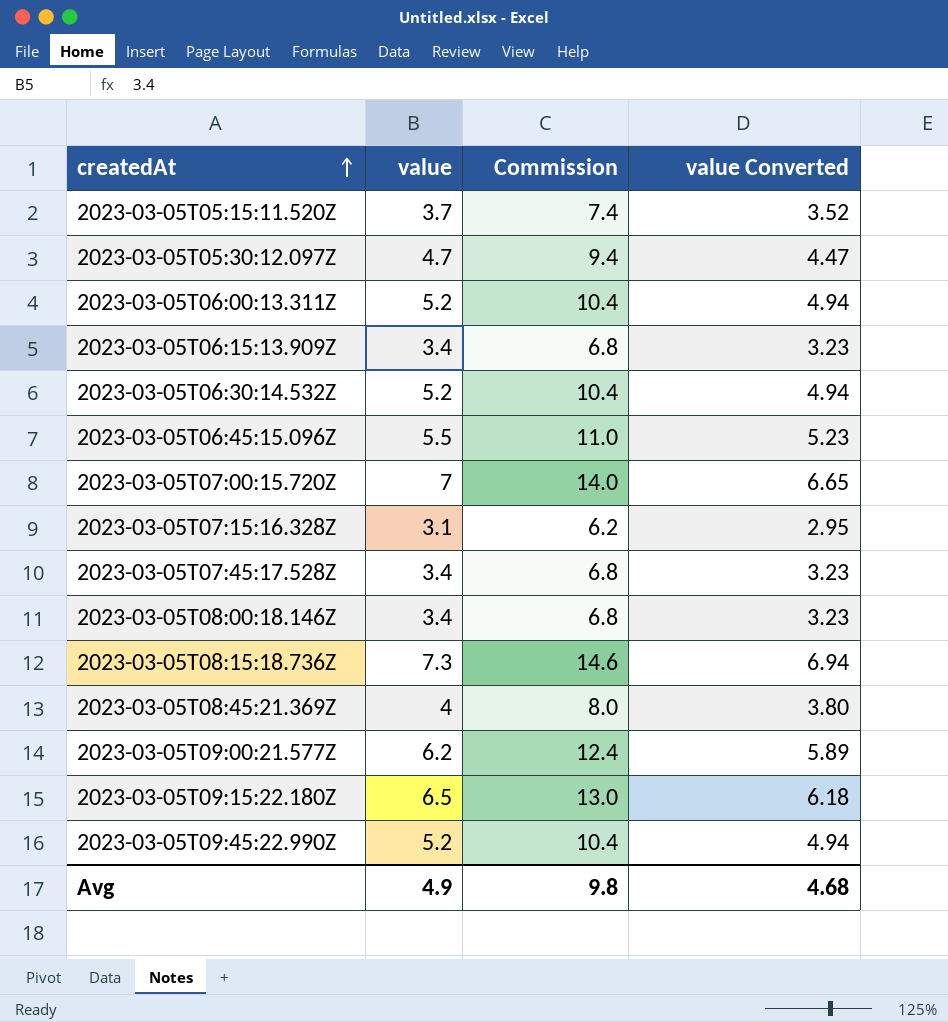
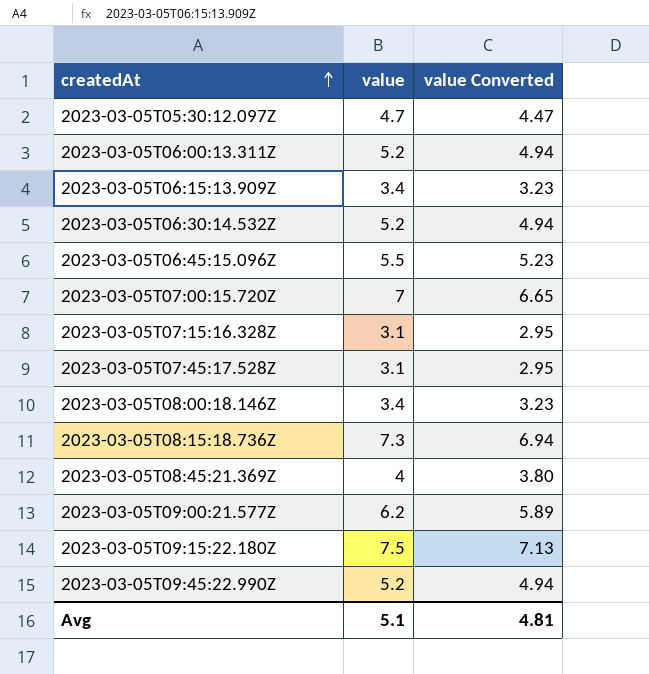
column Commission | formula: [value] * 2 -> none
row 2023-03-05T05:15:11.520Z: 3.7 | 7.4 | 3.52 -> none
2023-03-05T07:45:17.528Z | value: 3.4 -> 3.1
2023-03-05T07:45:17.528Z | value Converted: 3.23 -> 2.95
2023-03-05T09:15:22.180Z | value: 6.5 -> 7.5
2023-03-05T09:15:22.180Z | value Converted: 6.18 -> 7.13
Avg | value: 4.9 -> 5.1
Avg | value Converted: 4.68 -> 4.81

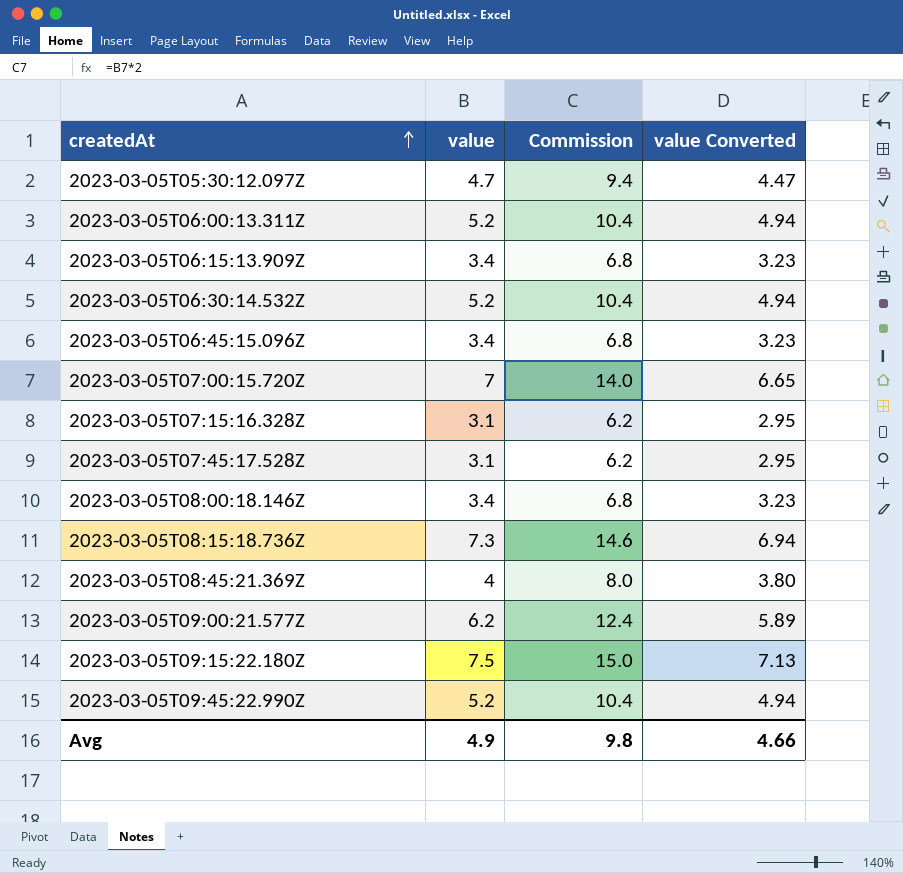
column Commission | formula: none -> [value] * 2
2023-03-05T06:45:15.096Z | value: 5.5 -> 3.4
2023-03-05T06:45:15.096Z | value Converted: 5.23 -> 3.23
Avg | value: 5.1 -> 4.9
Avg | value Converted: 4.81 -> 4.66

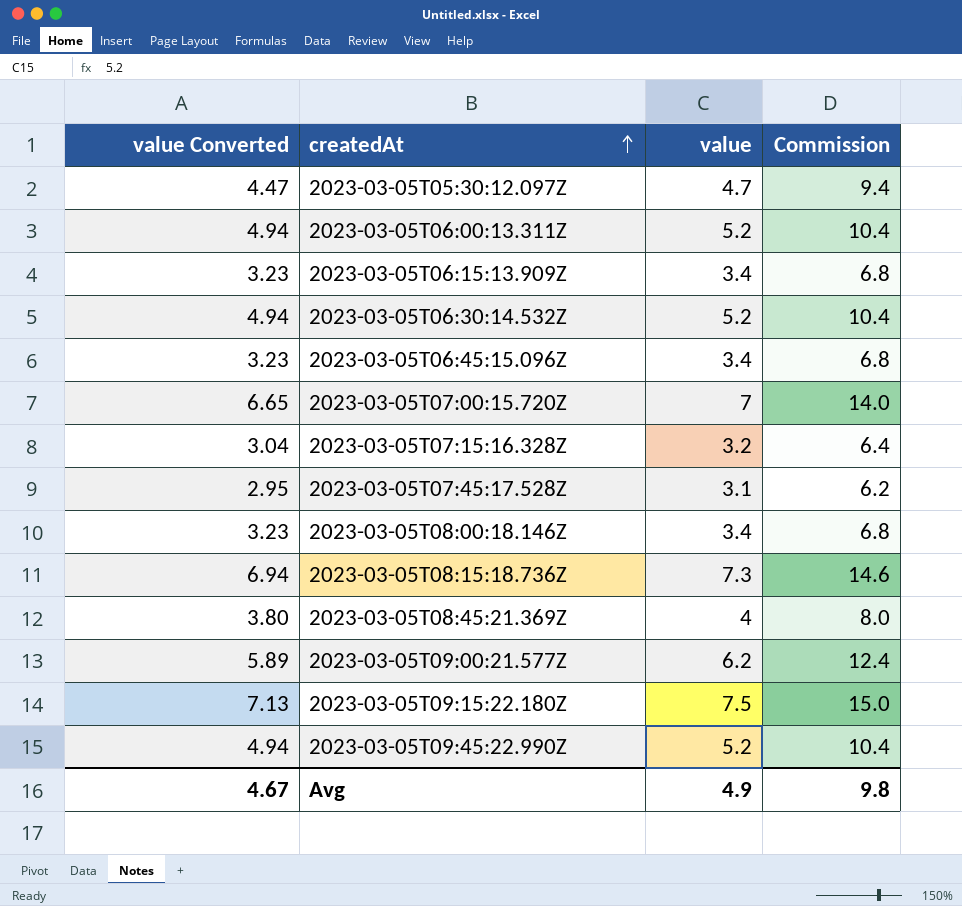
column value Converted | position: 4 -> 1
2023-03-05T07:15:16.328Z | value Converted: 2.95 -> 3.04
2023-03-05T07:15:16.328Z | value: 3.1 -> 3.2
2023-03-05T07:15:16.328Z | Commission: 6.2 -> 6.4
Avg | value Converted: 4.66 -> 4.67

